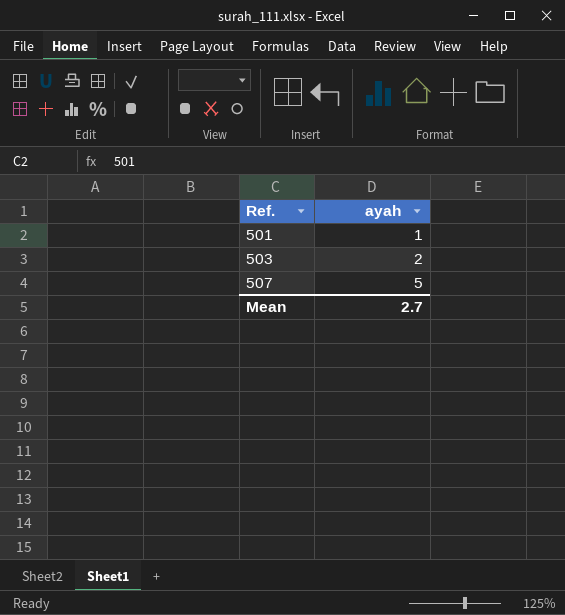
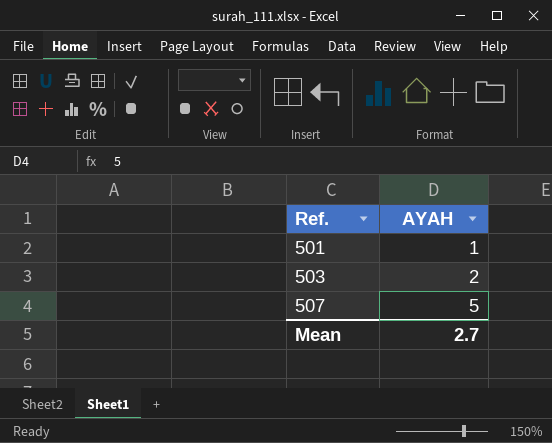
column name: ayah -> AYAH

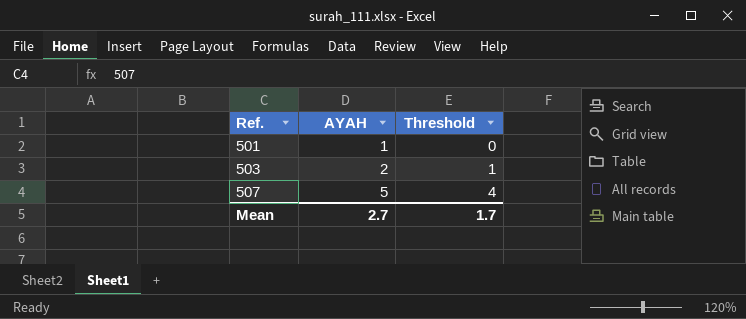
column Threshold | formula: none -> [AYAH] - 1

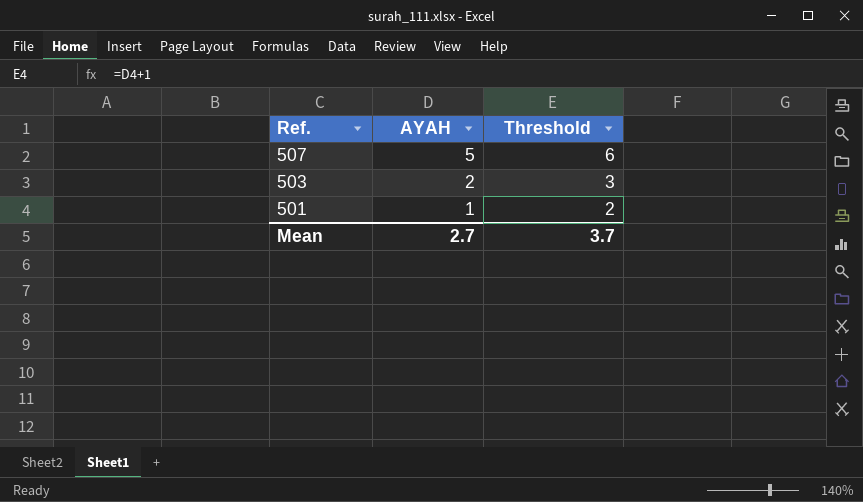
row order: Ref. ascending -> Ref. descending
column Threshold | formula: [AYAH] - 1 -> [AYAH] + 1
Mean | Threshold: 1.7 -> 3.7

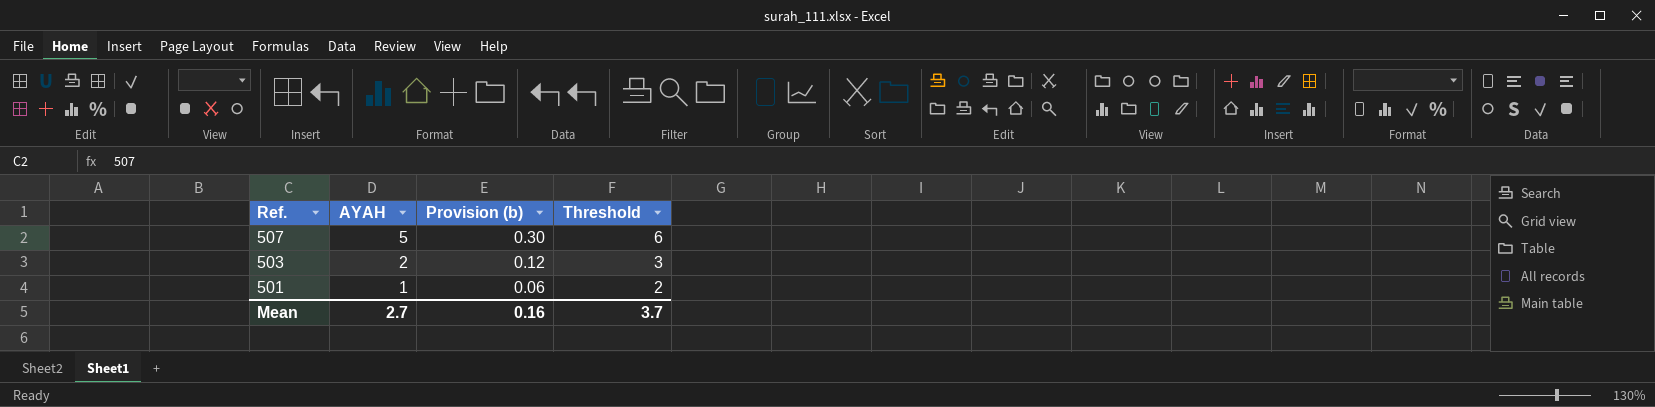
column Provision (b) | formula: none -> [AYAH] * 0.06

